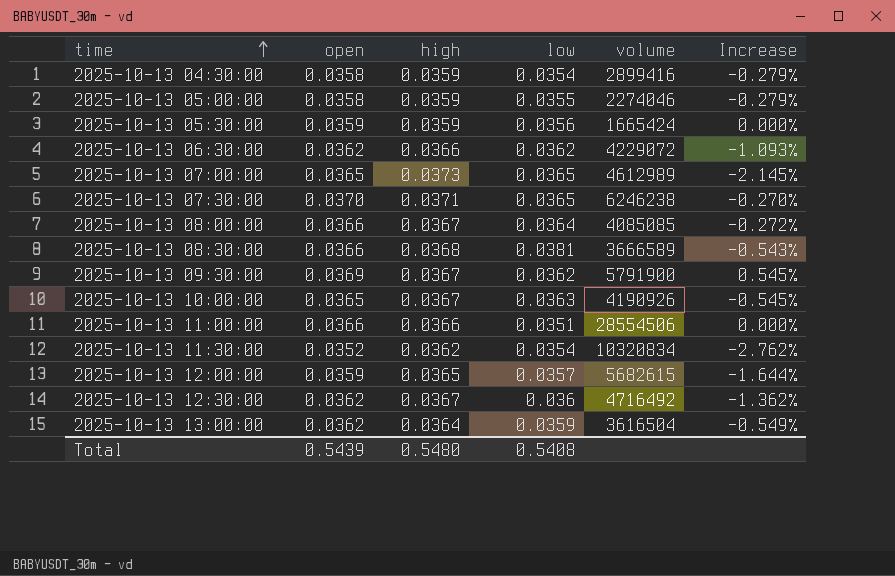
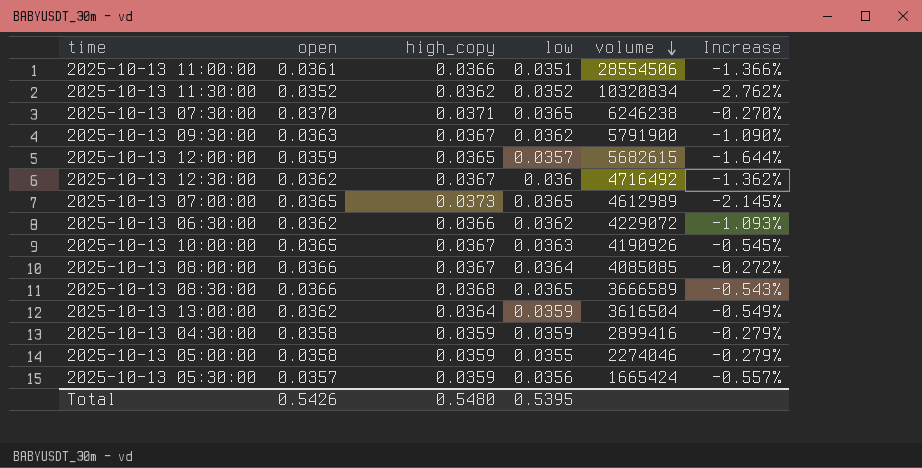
row order: time ascending -> volume descending
column name: high -> high_copy
2025-10-13 11:00:00 | open: 0.0366 -> 0.0361
2025-10-13 11:00:00 | Increase: 0.000% -> -1.366%
2025-10-13 11:30:00 | low: 0.0354 -> 0.0352
2025-10-13 09:30:00 | open: 0.0369 -> 0.0363
2025-10-13 09:30:00 | Increase: 0.545% -> -1.090%
2025-10-13 08:30:00 | low: 0.0381 -> 0.0365
2025-10-13 04:30:00 | low: 0.0354 -> 0.0359
2025-10-13 05:30:00 | open: 0.0359 -> 0.0357
2025-10-13 05:30:00 | Increase: 0.000% -> -0.557%
Total | open: 0.5439 -> 0.5426
Total | low: 0.5408 -> 0.5395

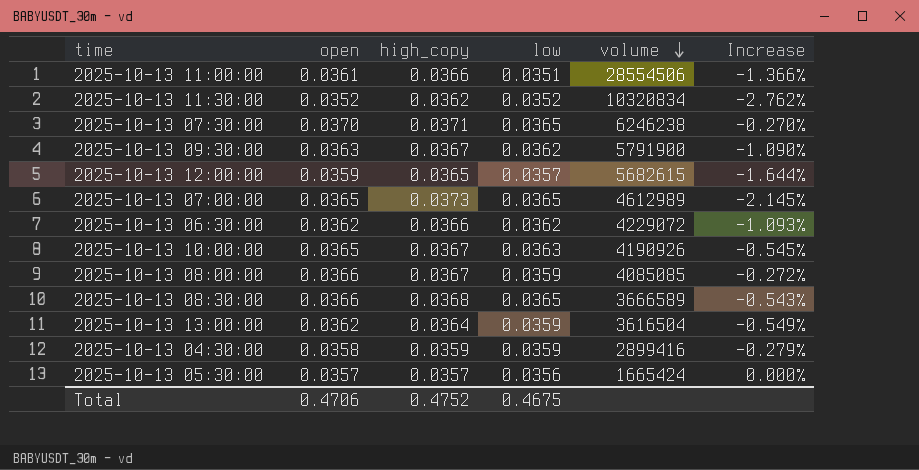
row 2025-10-13 12:30:00: 0.0362 | 0.0367 | 0.036 | 4716492 | -1.362% -> none
row 2025-10-13 05:00:00: 0.0358 | 0.0359 | 0.0355 | 2274046 | -0.279% -> none
2025-10-13 08:00:00 | low: 0.0364 -> 0.0359
2025-10-13 05:30:00 | high_copy: 0.0359 -> 0.0357
2025-10-13 05:30:00 | Increase: -0.557% -> 0.000%
Total | open: 0.5426 -> 0.4706
Total | high_copy: 0.5480 -> 0.4752
Total | low: 0.5395 -> 0.4675

